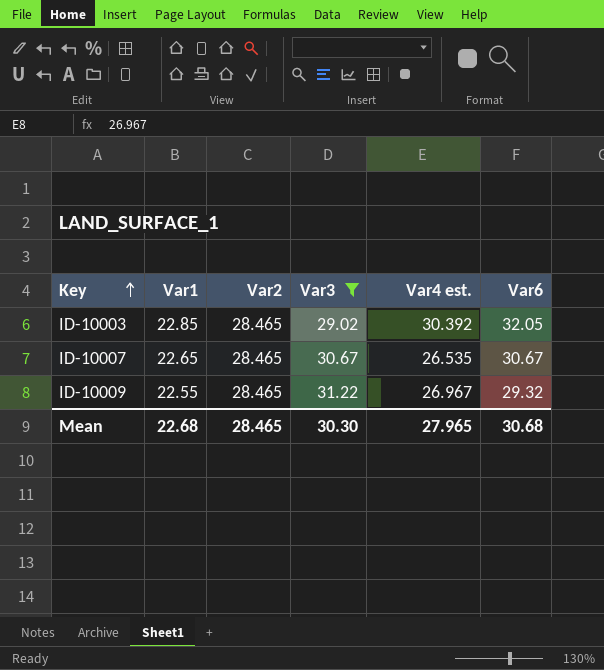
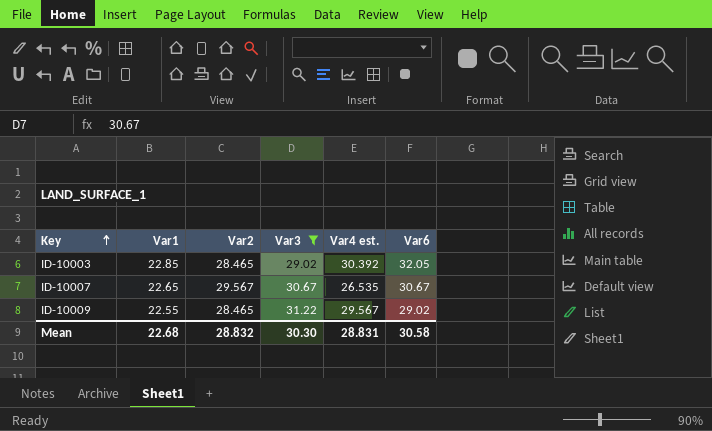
ID-10007 | Var2: 28.465 -> 29.567
ID-10009 | Var4 est.: 26.967 -> 29.567
ID-10009 | Var6: 29.32 -> 29.02
Mean | Var2: 28.465 -> 28.832
Mean | Var4 est.: 27.965 -> 28.831
Mean | Var6: 30.68 -> 30.58

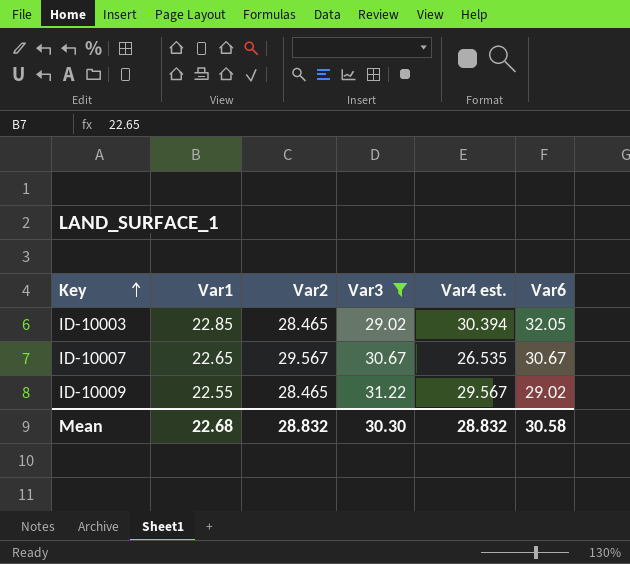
ID-10003 | Var4 est.: 30.392 -> 30.394
Mean | Var4 est.: 28.831 -> 28.832

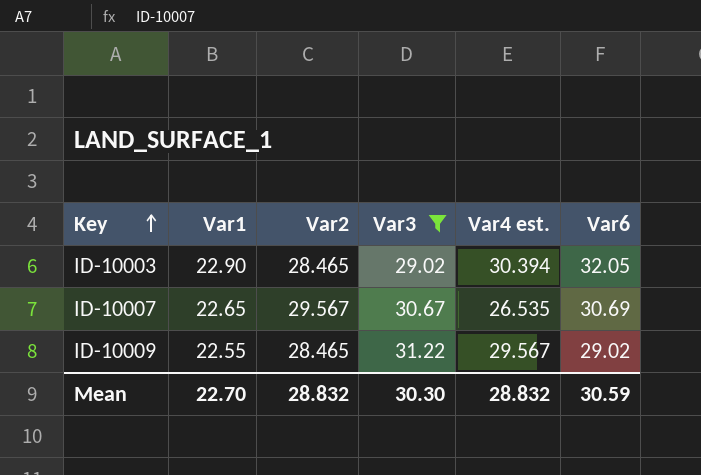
ID-10003 | Var1: 22.85 -> 22.90
ID-10007 | Var6: 30.67 -> 30.69
Mean | Var1: 22.68 -> 22.70
Mean | Var6: 30.58 -> 30.59

